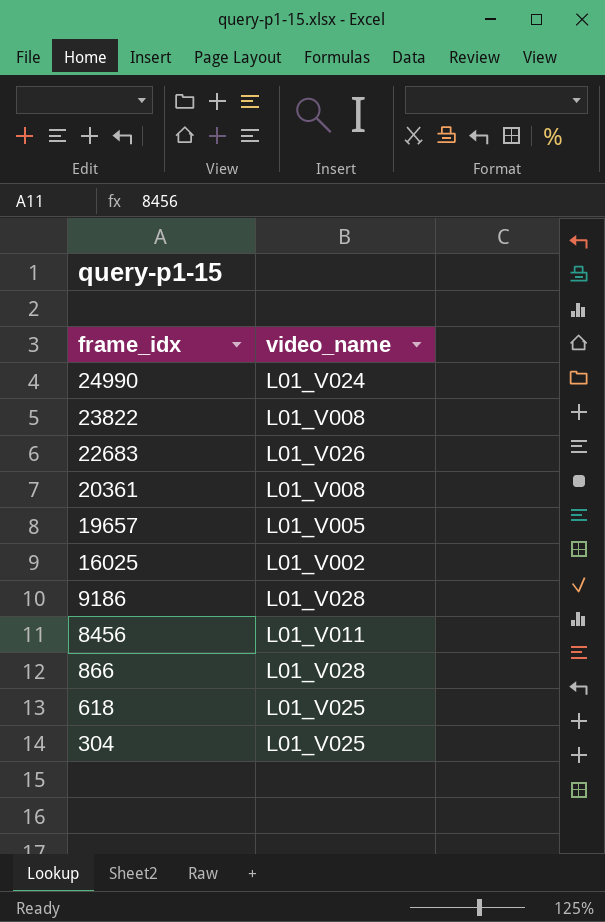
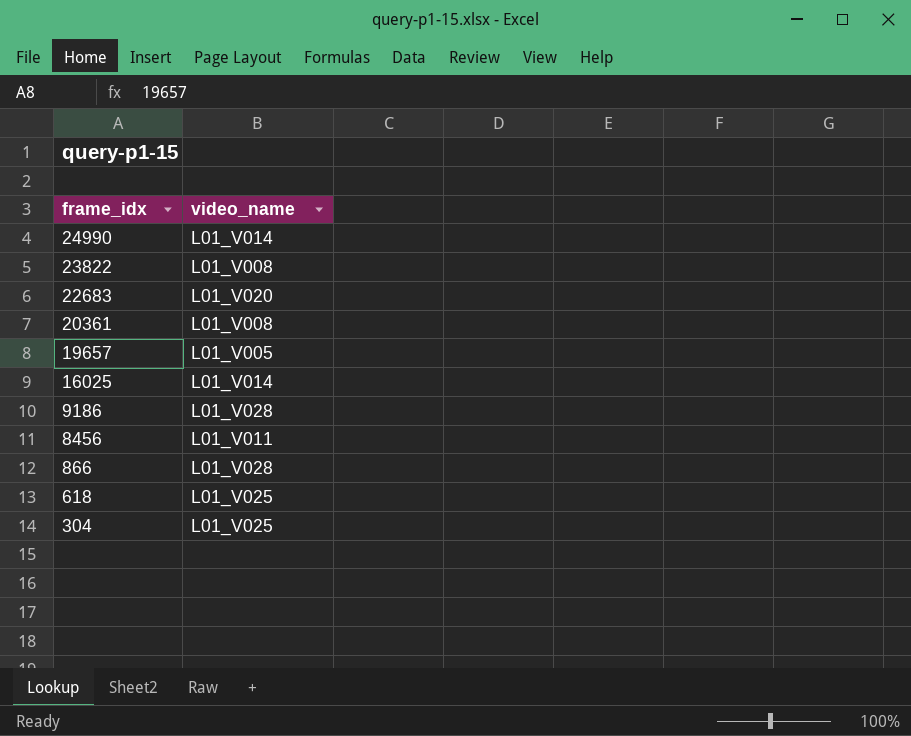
24990 | video_name: L01_V024 -> L01_V014
22683 | video_name: L01_V026 -> L01_V020
16025 | video_name: L01_V002 -> L01_V014

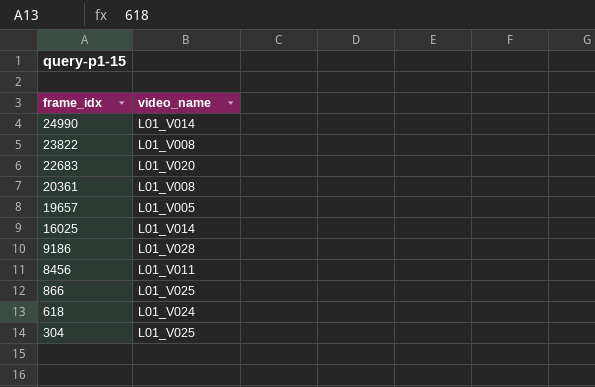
866 | video_name: L01_V028 -> L01_V025
618 | video_name: L01_V025 -> L01_V024

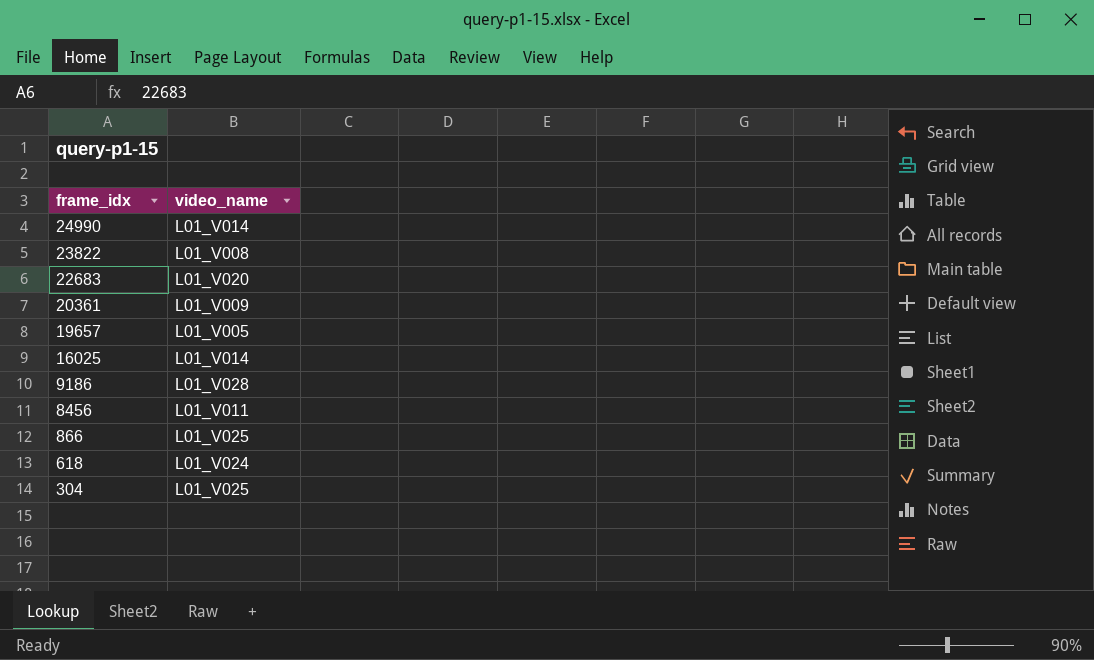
20361 | video_name: L01_V008 -> L01_V009

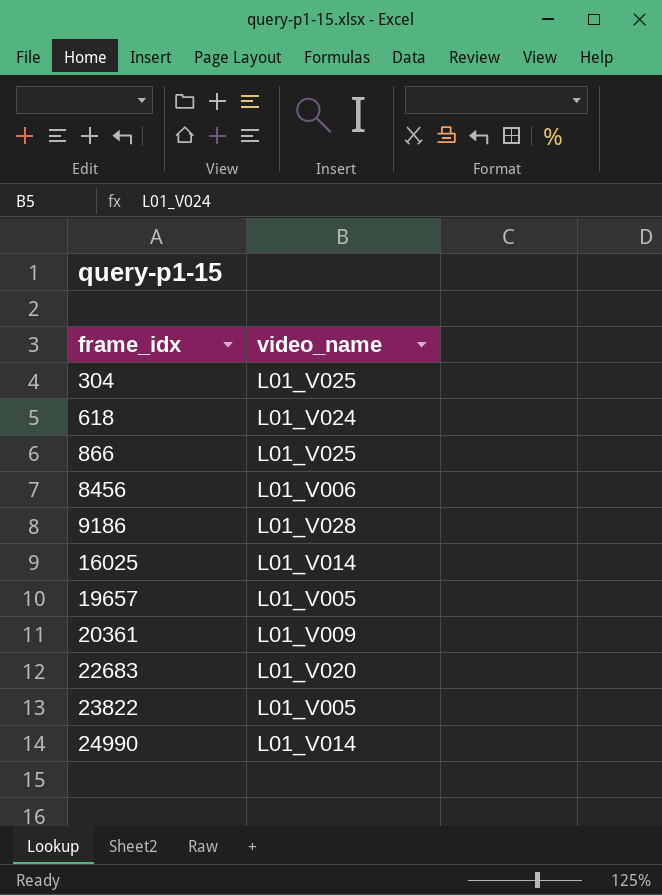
row order: frame_idx descending -> frame_idx ascending
8456 | video_name: L01_V011 -> L01_V006
23822 | video_name: L01_V008 -> L01_V005

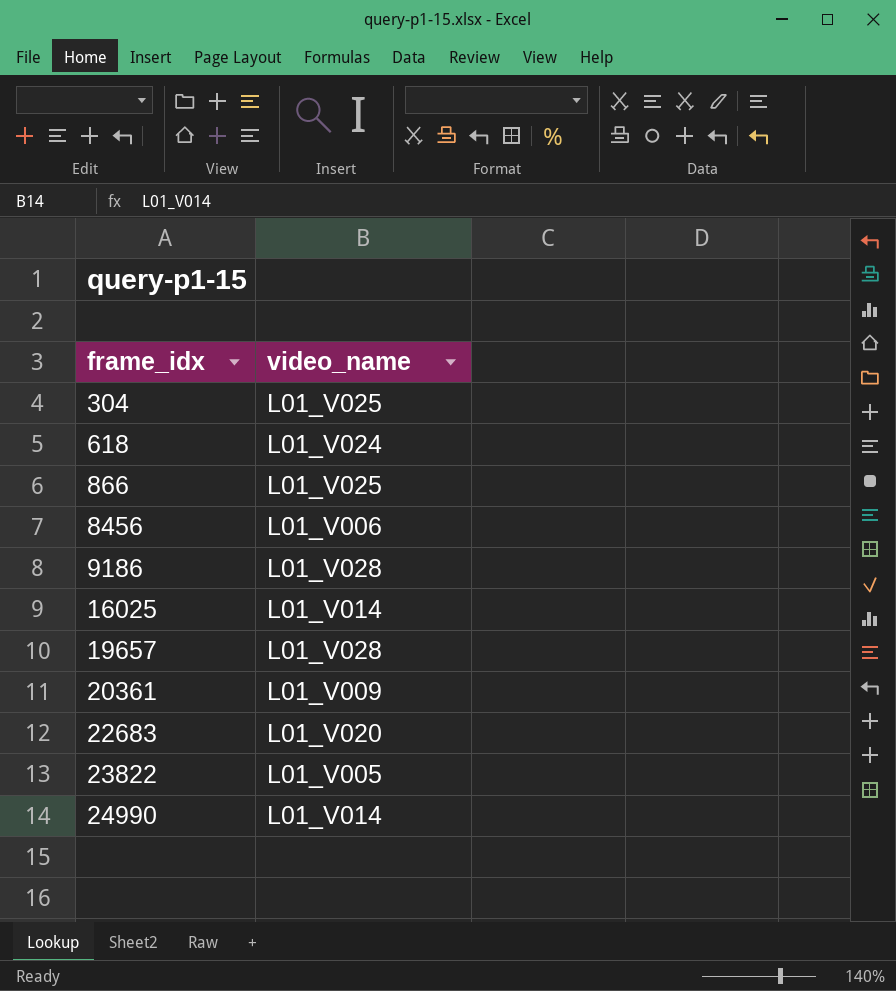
19657 | video_name: L01_V005 -> L01_V028

